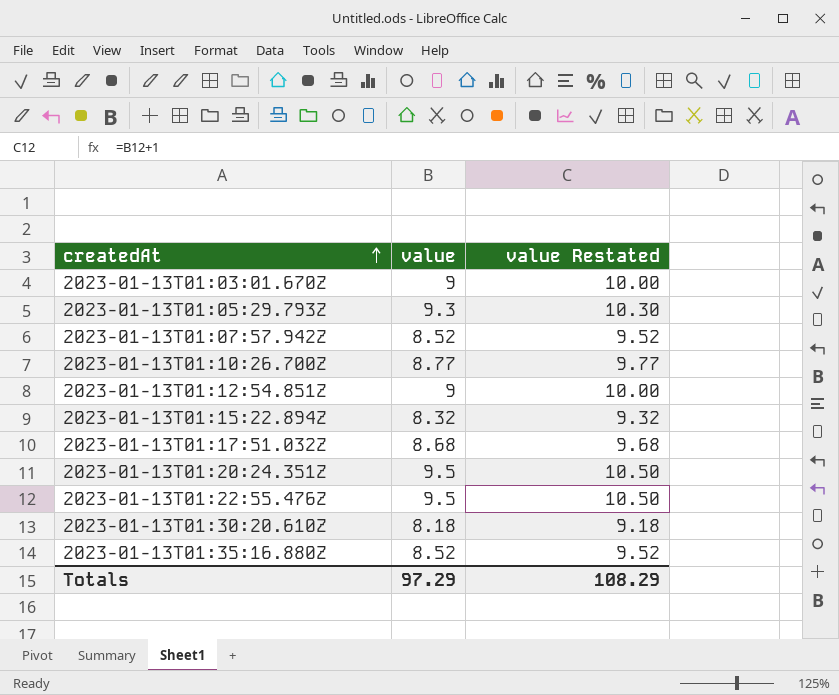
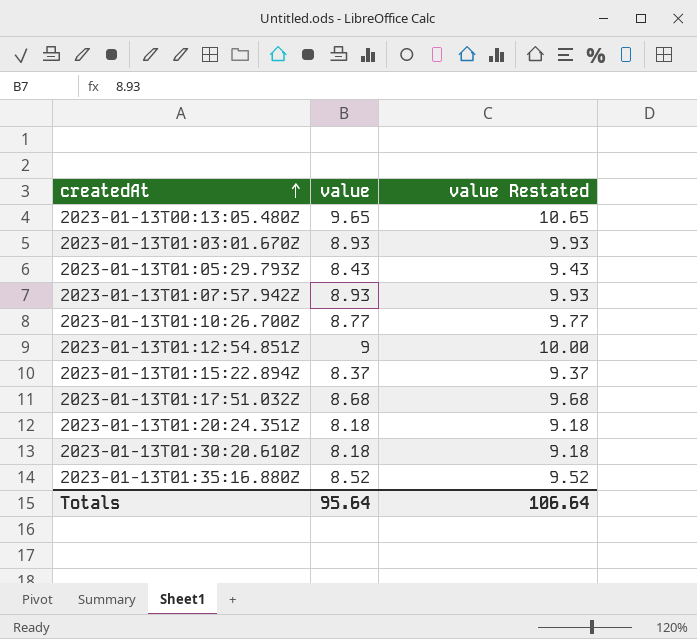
row 2023-01-13T01:22:55.476Z: 9.5 | 10.50 -> none
row 2023-01-13T00:13:05.480Z: none -> 9.65 | 10.65
2023-01-13T01:03:01.670Z | value: 9 -> 8.93
2023-01-13T01:03:01.670Z | value Restated: 10.00 -> 9.93
2023-01-13T01:05:29.793Z | value: 9.3 -> 8.43
2023-01-13T01:05:29.793Z | value Restated: 10.30 -> 9.43
2023-01-13T01:07:57.942Z | value: 8.52 -> 8.93
2023-01-13T01:07:57.942Z | value Restated: 9.52 -> 9.93
2023-01-13T01:15:22.894Z | value: 8.32 -> 8.37
2023-01-13T01:15:22.894Z | value Restated: 9.32 -> 9.37
2023-01-13T01:20:24.351Z | value: 9.5 -> 8.18
2023-01-13T01:20:24.351Z | value Restated: 10.50 -> 9.18
Totals | value: 97.29 -> 95.64
Totals | value Restated: 108.29 -> 106.64

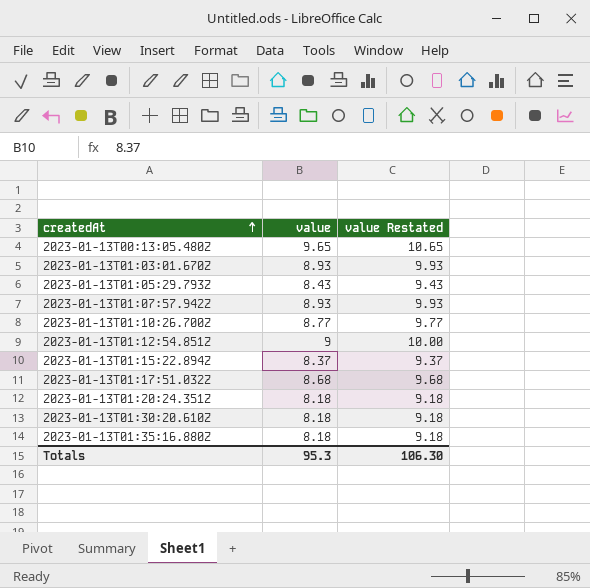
2023-01-13T01:35:16.880Z | value: 8.52 -> 8.18
2023-01-13T01:35:16.880Z | value Restated: 9.52 -> 9.18
Totals | value: 95.64 -> 95.3
Totals | value Restated: 106.64 -> 106.30

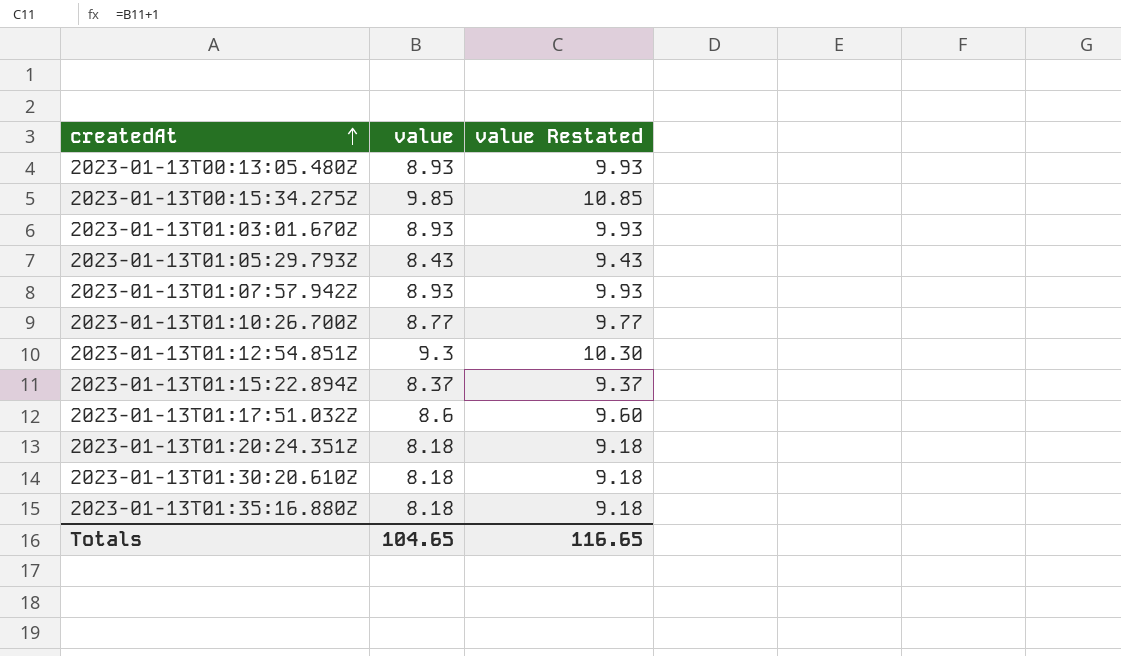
2023-01-13T00:13:05.480Z | value: 9.65 -> 8.93
2023-01-13T00:13:05.480Z | value Restated: 10.65 -> 9.93
row 2023-01-13T00:15:34.275Z: none -> 9.85 | 10.85
2023-01-13T01:12:54.851Z | value: 9 -> 9.3
2023-01-13T01:12:54.851Z | value Restated: 10.00 -> 10.30
2023-01-13T01:17:51.032Z | value: 8.68 -> 8.6
2023-01-13T01:17:51.032Z | value Restated: 9.68 -> 9.60
Totals | value: 95.3 -> 104.65
Totals | value Restated: 106.30 -> 116.65

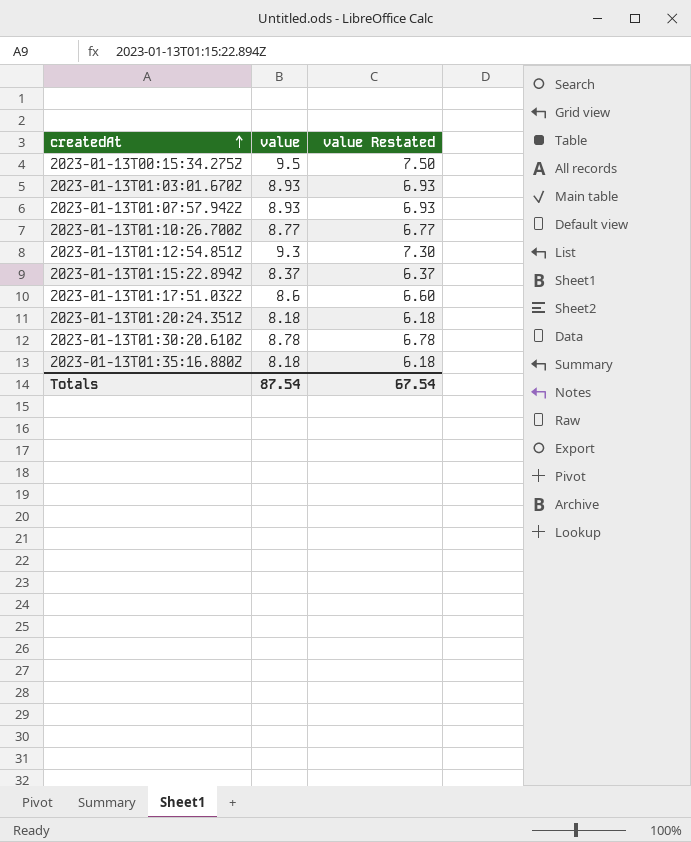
column value Restated | formula: [value] + 1 -> [value] - 2
row 2023-01-13T00:13:05.480Z: 8.93 | 9.93 -> none
row 2023-01-13T01:05:29.793Z: 8.43 | 9.43 -> none
2023-01-13T00:15:34.275Z | value: 9.85 -> 9.5
2023-01-13T01:30:20.610Z | value: 8.18 -> 8.78
Totals | value: 104.65 -> 87.54
Totals | value Restated: 116.65 -> 67.54

